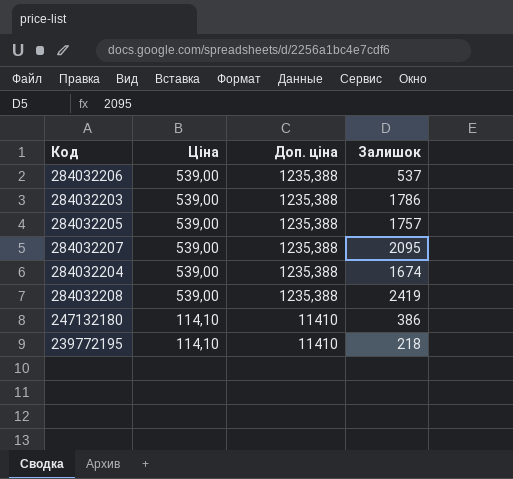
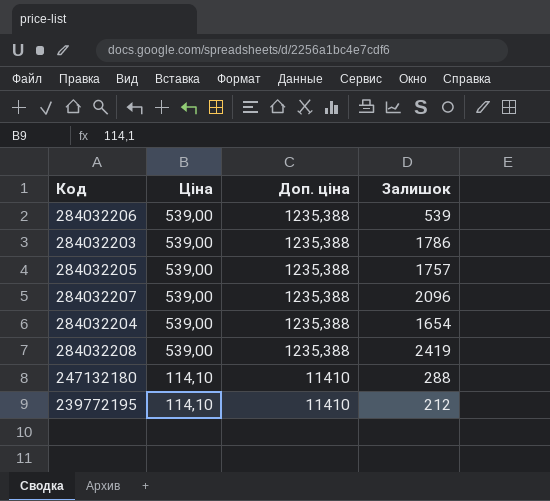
284032206 | Залишок: 537 -> 539
284032207 | Залишок: 2095 -> 2096
284032204 | Залишок: 1674 -> 1654
247132180 | Залишок: 386 -> 288
239772195 | Залишок: 218 -> 212

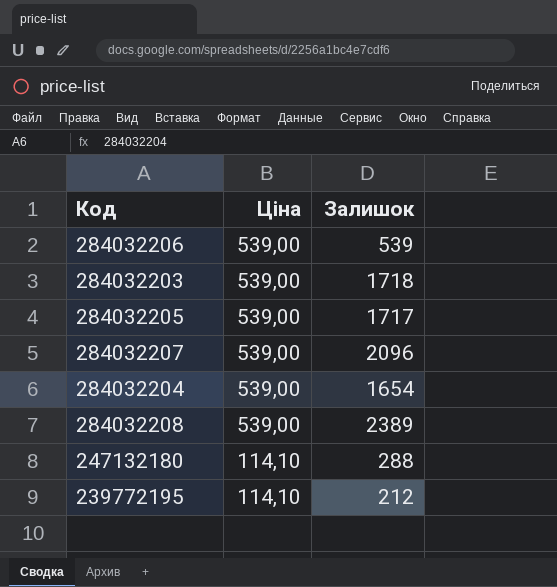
column Доп. ціна | position: 3 -> none
284032203 | Залишок: 1786 -> 1718
284032205 | Залишок: 1757 -> 1717
284032208 | Залишок: 2419 -> 2389

